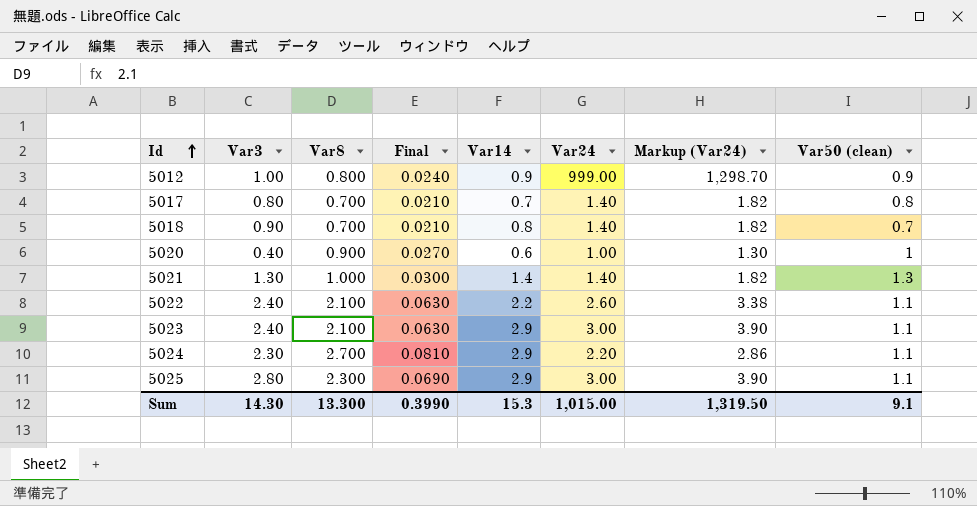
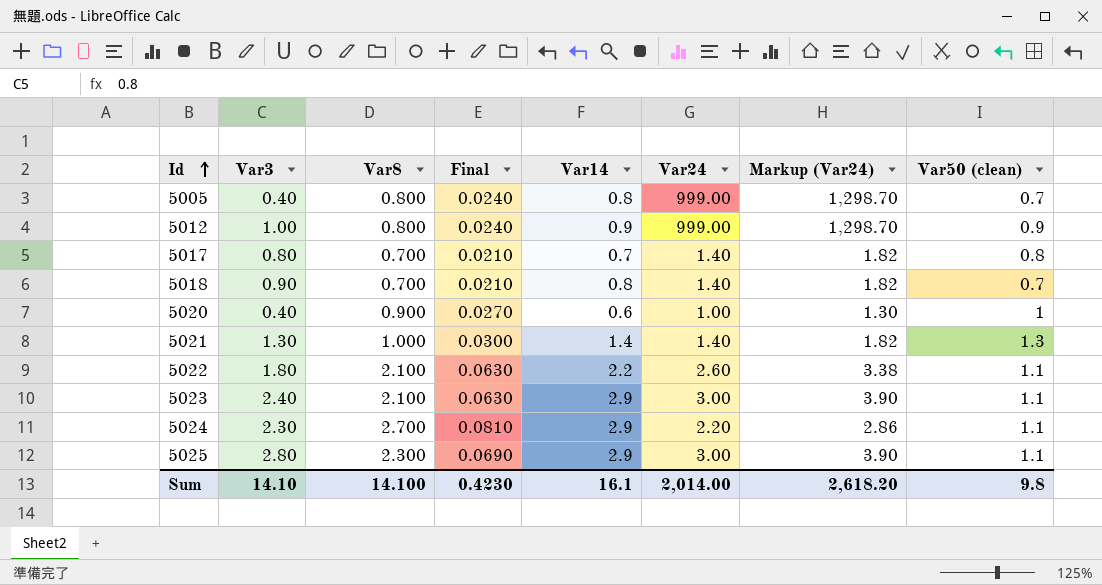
row 5005: none -> 0.40 | 0.800 | 0.0240 | 0.8 | 999.00 | 1,298.70 | 0.7
5022 | Var3: 2.40 -> 1.80
Sum | Var3: 14.30 -> 14.10
Sum | Var8: 13.300 -> 14.100
Sum | Final: 0.3990 -> 0.4230
Sum | Var14: 15.3 -> 16.1
Sum | Var24: 1,015.00 -> 2,014.00
Sum | Markup (Var24): 1,319.50 -> 2,618.20
Sum | Var50 (clean): 9.1 -> 9.8

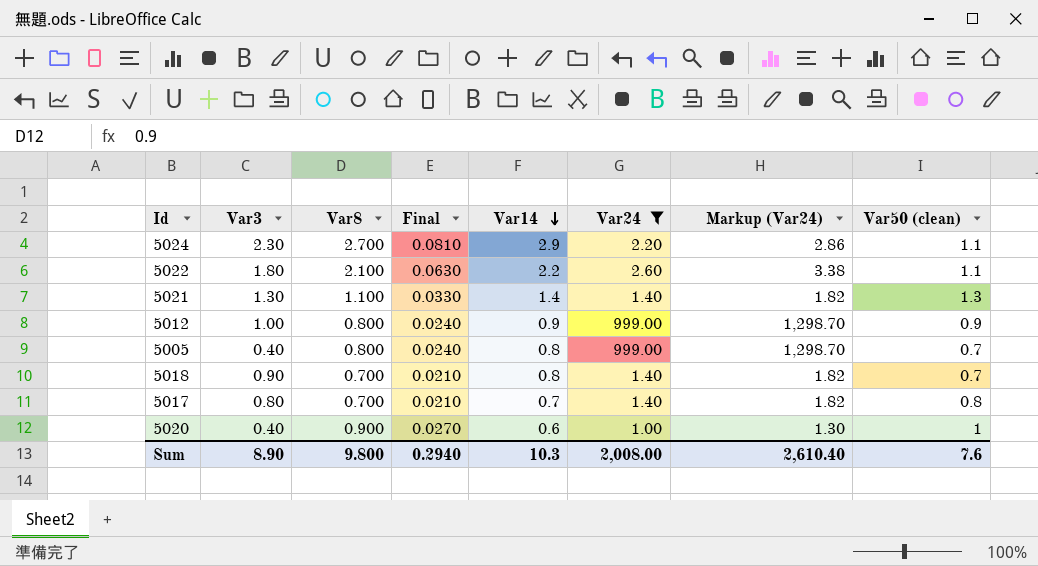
filter: none -> Var24 != 3.00
row order: Id ascending -> Var14 descending
5021 | Var8: 1.000 -> 1.100
5021 | Final: 0.0300 -> 0.0330
Sum | Var3: 14.10 -> 8.90
Sum | Var8: 14.100 -> 9.800
Sum | Final: 0.4230 -> 0.2940
Sum | Var14: 16.1 -> 10.3
Sum | Var24: 2,014.00 -> 2,008.00
Sum | Markup (Var24): 2,618.20 -> 2,610.40
Sum | Var50 (clean): 9.8 -> 7.6

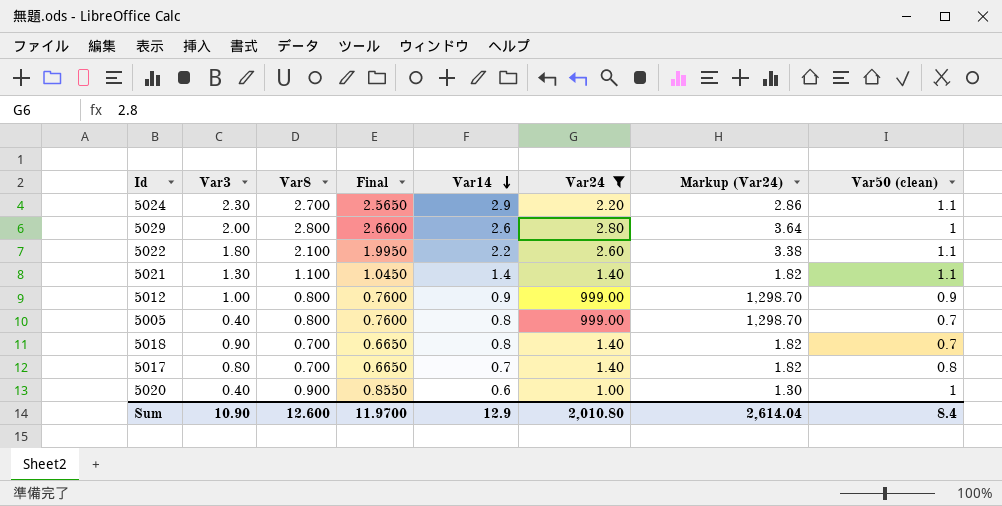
column Final | formula: [Var8] * 0.03 -> [Var8] * 0.95
row 5029: none -> 2.00 | 2.800 | 2.6600 | 2.6 | 2.80 | 3.64 | 1
5021 | Var50 (clean): 1.3 -> 1.1
Sum | Var3: 8.90 -> 10.90
Sum | Var8: 9.800 -> 12.600
Sum | Final: 0.2940 -> 11.9700
Sum | Var14: 10.3 -> 12.9
Sum | Var24: 2,008.00 -> 2,010.80
Sum | Markup (Var24): 2,610.40 -> 2,614.04
Sum | Var50 (clean): 7.6 -> 8.4

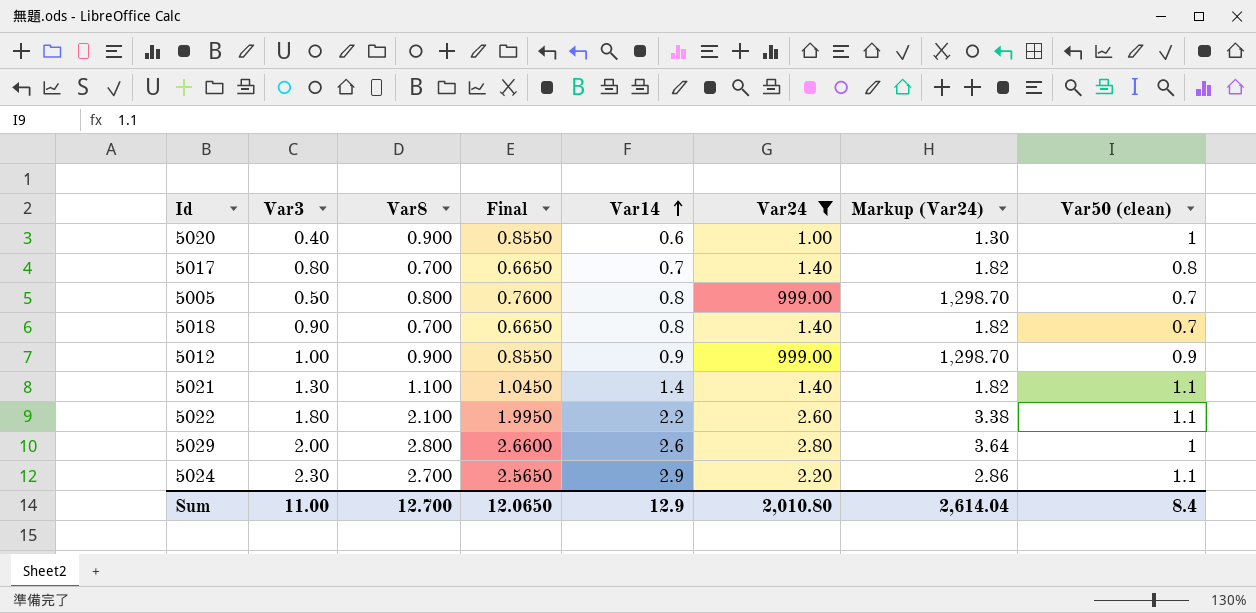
row order: Var14 descending -> Var14 ascending
5005 | Var3: 0.40 -> 0.50
5012 | Var8: 0.800 -> 0.900
5012 | Final: 0.7600 -> 0.8550
Sum | Var3: 10.90 -> 11.00
Sum | Var8: 12.600 -> 12.700
Sum | Final: 11.9700 -> 12.0650

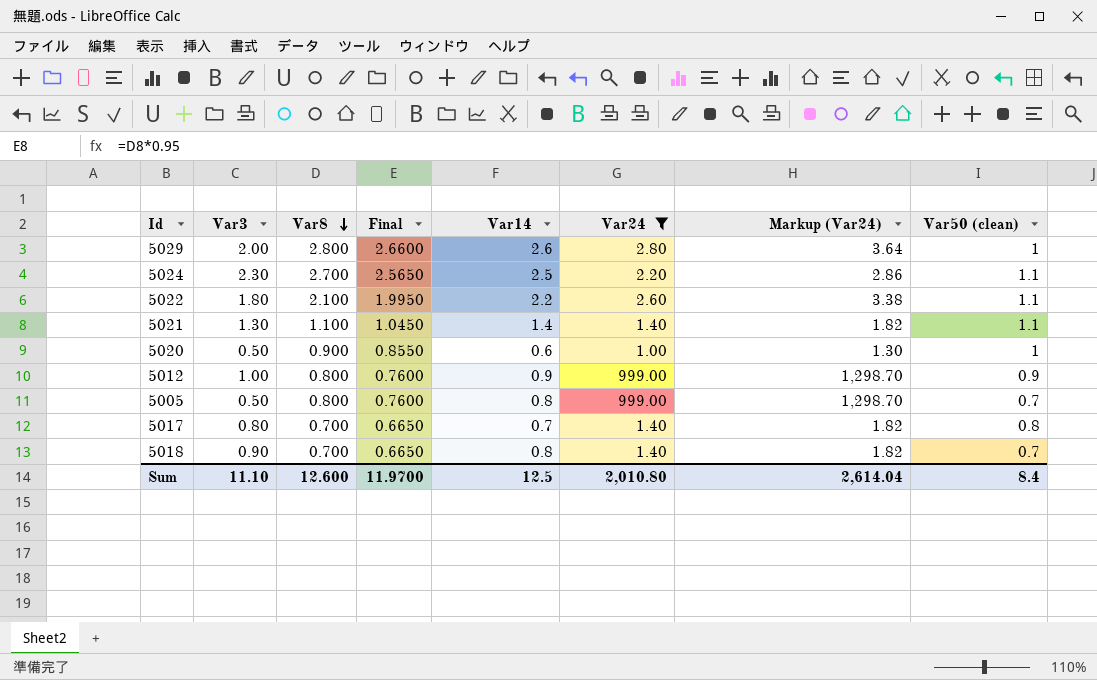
row order: Var14 ascending -> Var8 descending
5024 | Var14: 2.9 -> 2.5
5020 | Var3: 0.40 -> 0.50
5012 | Var8: 0.900 -> 0.800
5012 | Final: 0.8550 -> 0.7600
Sum | Var3: 11.00 -> 11.10
Sum | Var8: 12.700 -> 12.600
Sum | Final: 12.0650 -> 11.9700
Sum | Var14: 12.9 -> 12.5

